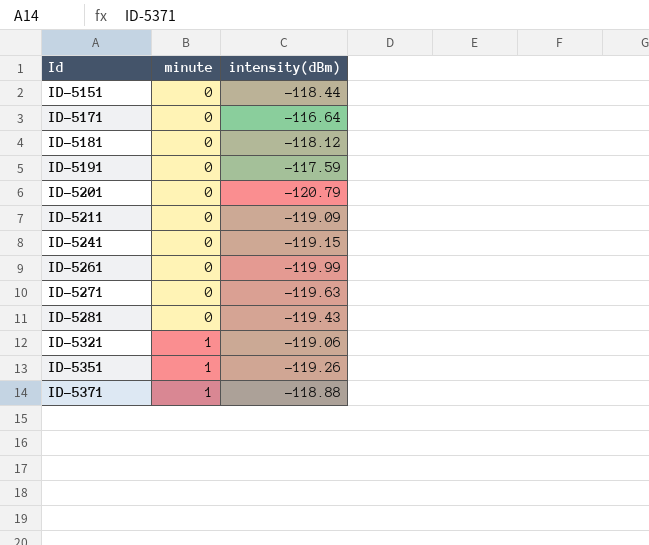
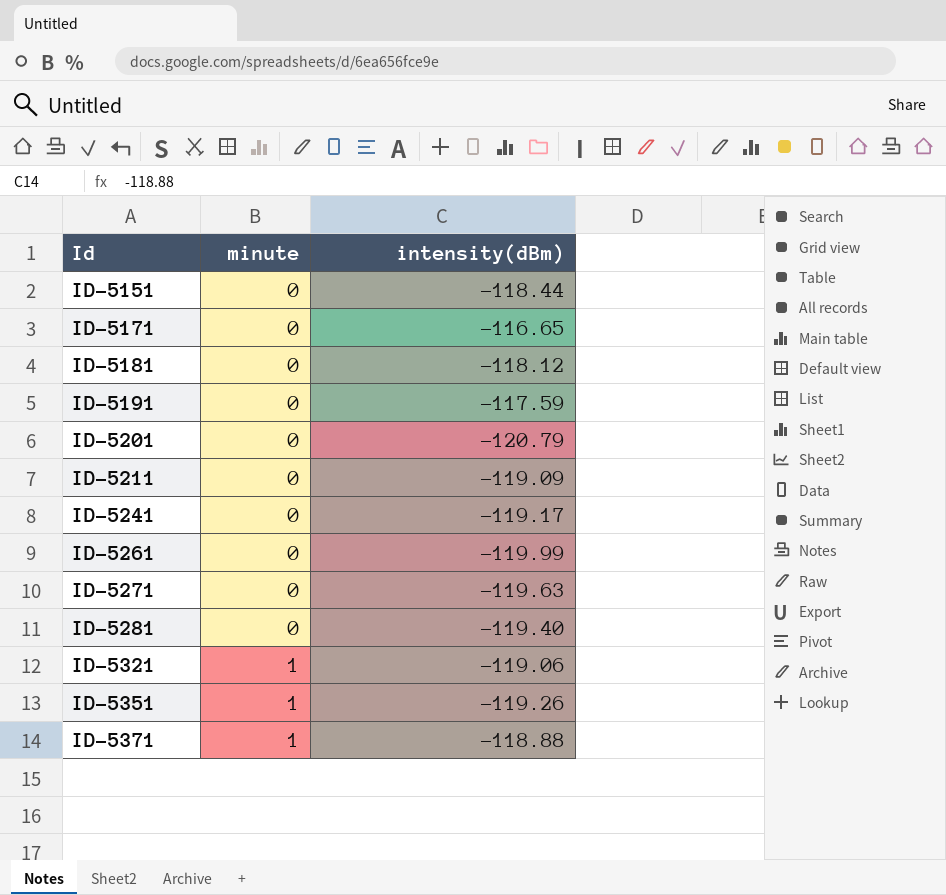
ID-5171 | intensity(dBm): -116.64 -> -116.65
ID-5241 | intensity(dBm): -119.15 -> -119.17
ID-5281 | intensity(dBm): -119.43 -> -119.40

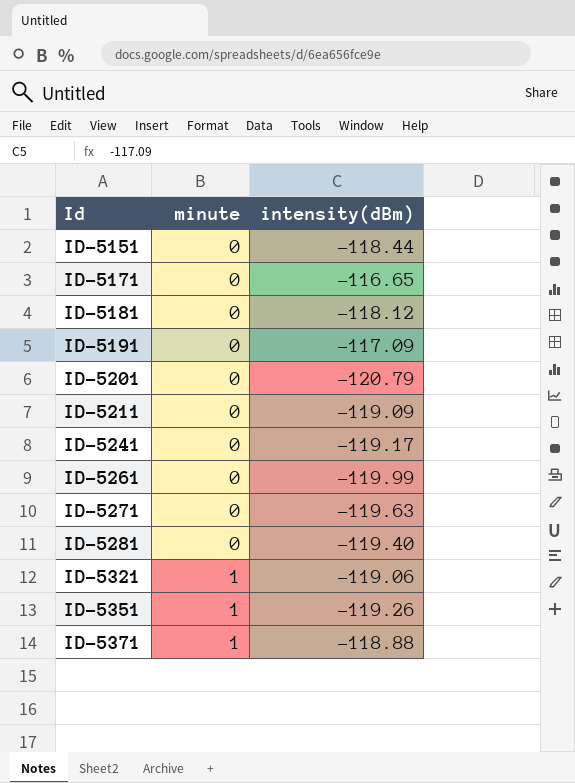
ID-5191 | intensity(dBm): -117.59 -> -117.09

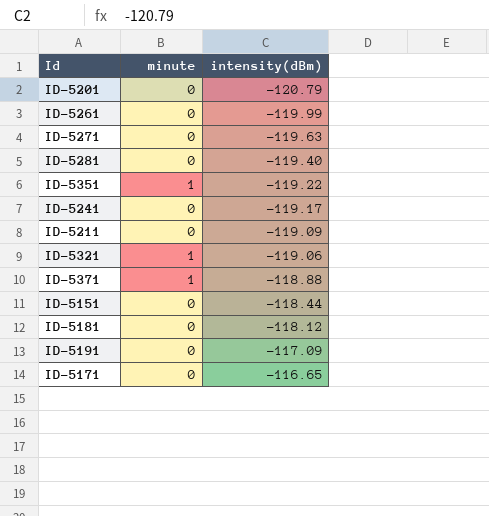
row order: Id ascending -> intensity(dBm) ascending
ID-5351 | intensity(dBm): -119.26 -> -119.22

